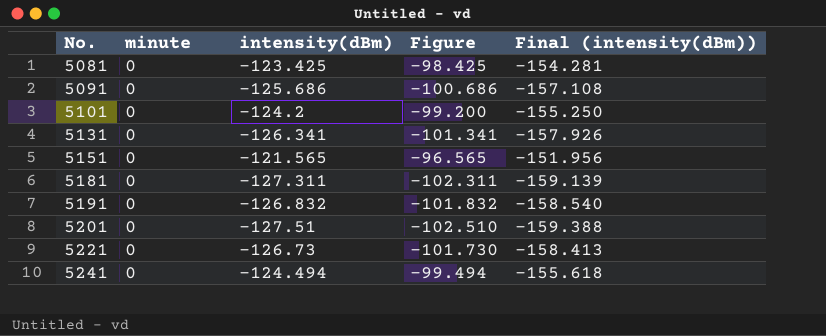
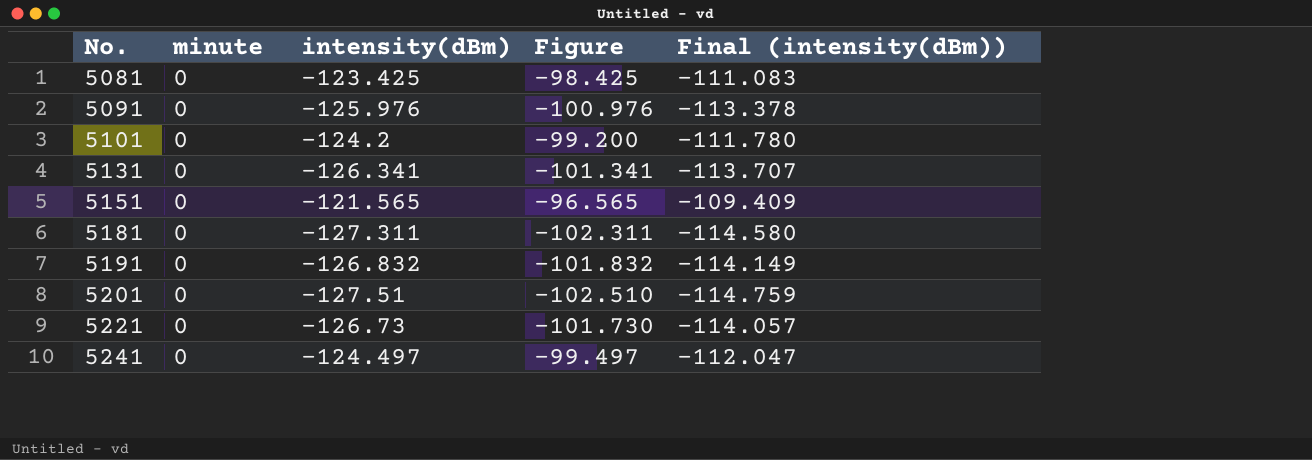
column Final (intensity(dBm)) | formula: [intensity(dBm)] * 1.25 -> [intensity(dBm)] * 0.9
5091 | intensity(dBm): -125.686 -> -125.976
5091 | Figure: -100.686 -> -100.976
5241 | intensity(dBm): -124.494 -> -124.497
5241 | Figure: -99.494 -> -99.497

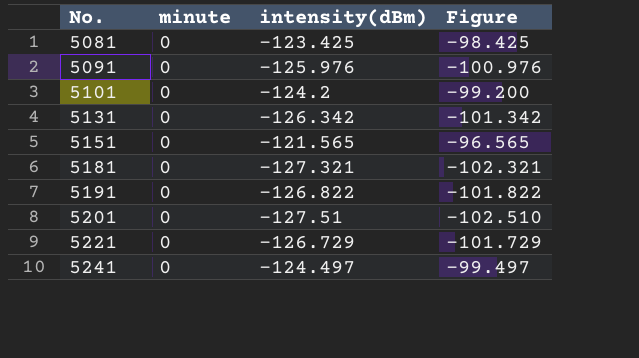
column Final (intensity(dBm)) | formula: [intensity(dBm)] * 0.9 -> none
5131 | intensity(dBm): -126.341 -> -126.342
5131 | Figure: -101.341 -> -101.342
5181 | intensity(dBm): -127.311 -> -127.321
5181 | Figure: -102.311 -> -102.321
5191 | intensity(dBm): -126.832 -> -126.822
5191 | Figure: -101.832 -> -101.822
5221 | intensity(dBm): -126.73 -> -126.729
5221 | Figure: -101.730 -> -101.729

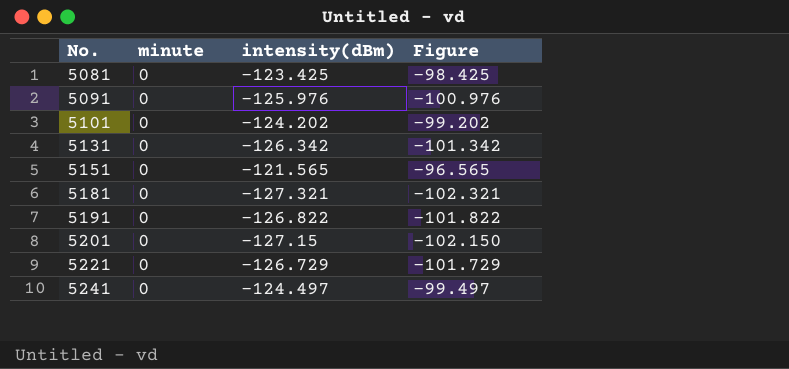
5101 | intensity(dBm): -124.2 -> -124.202
5101 | Figure: -99.200 -> -99.202
5201 | intensity(dBm): -127.51 -> -127.15
5201 | Figure: -102.510 -> -102.150

